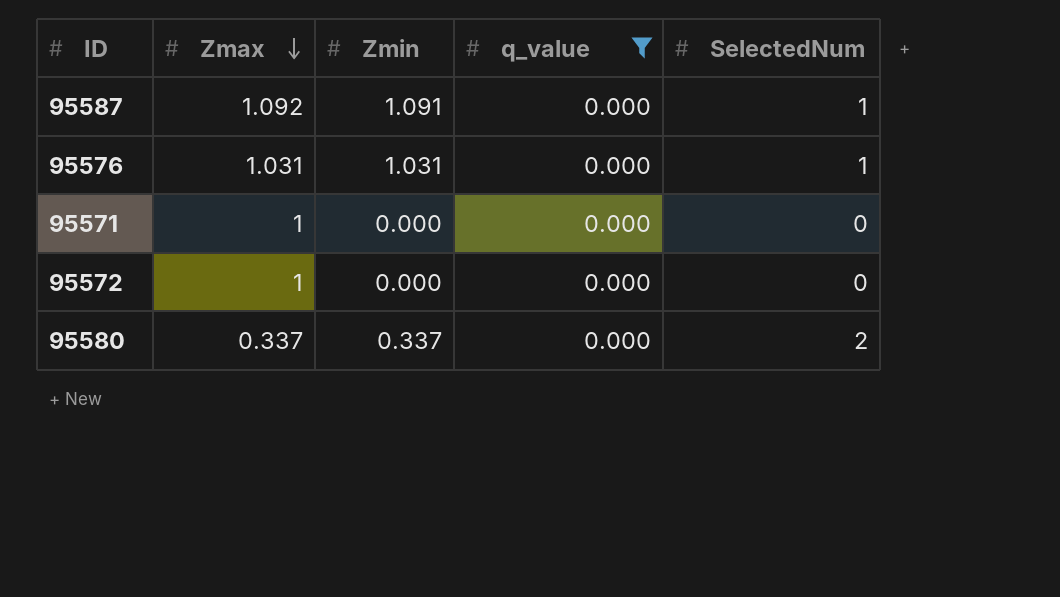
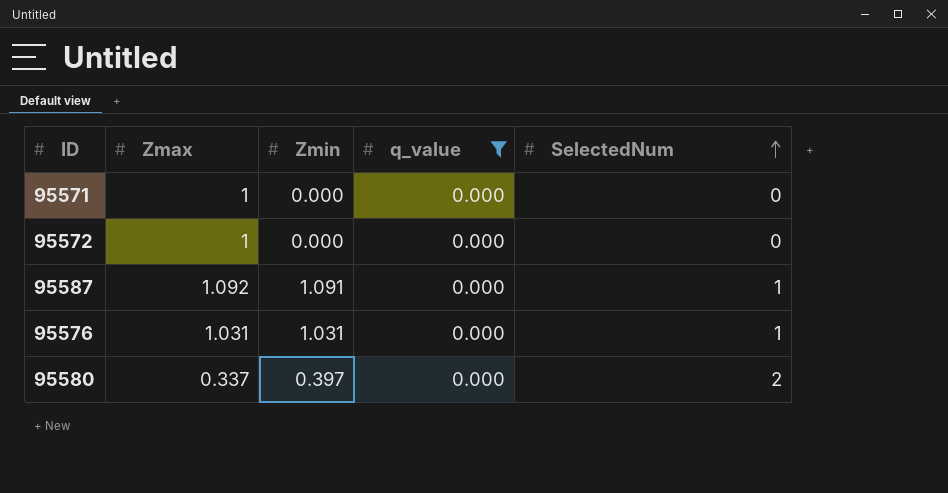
row order: Zmax descending -> SelectedNum ascending
95580 | Zmin: 0.337 -> 0.397

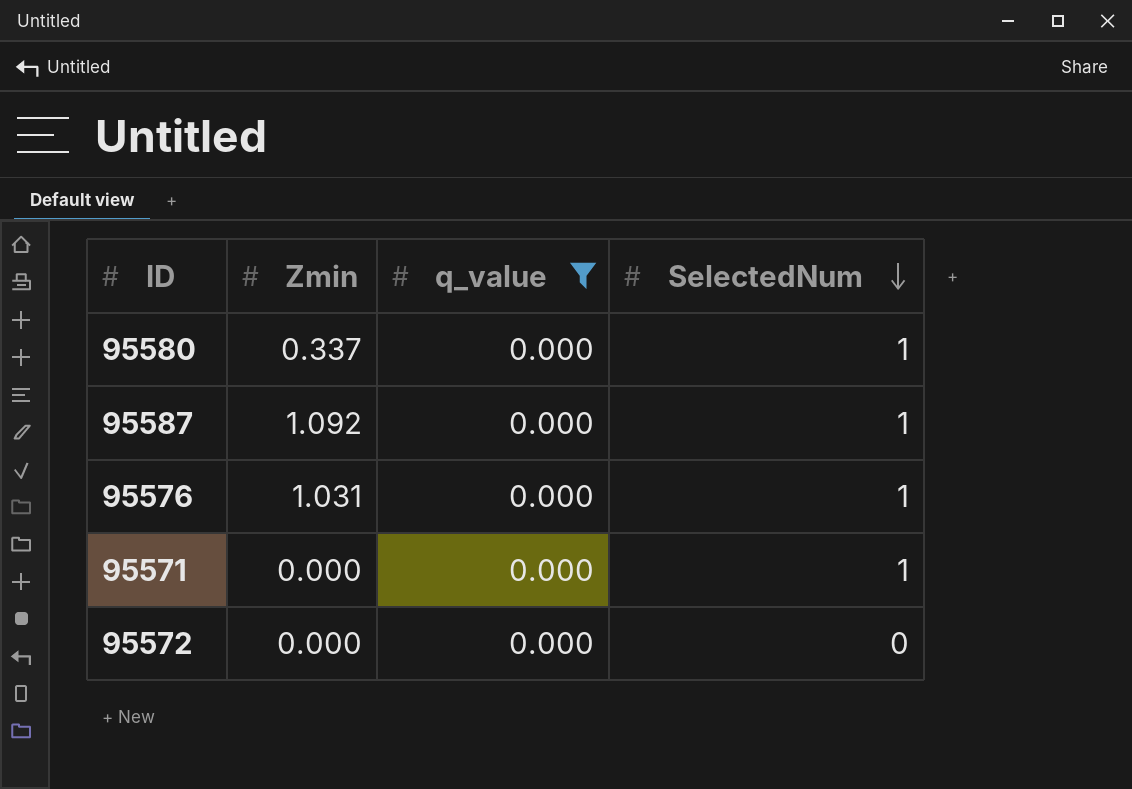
row order: SelectedNum ascending -> SelectedNum descending
column Zmax | position: 2 -> none
95580 | Zmin: 0.397 -> 0.337
95580 | SelectedNum: 2 -> 1
95587 | Zmin: 1.091 -> 1.092
95571 | SelectedNum: 0 -> 1

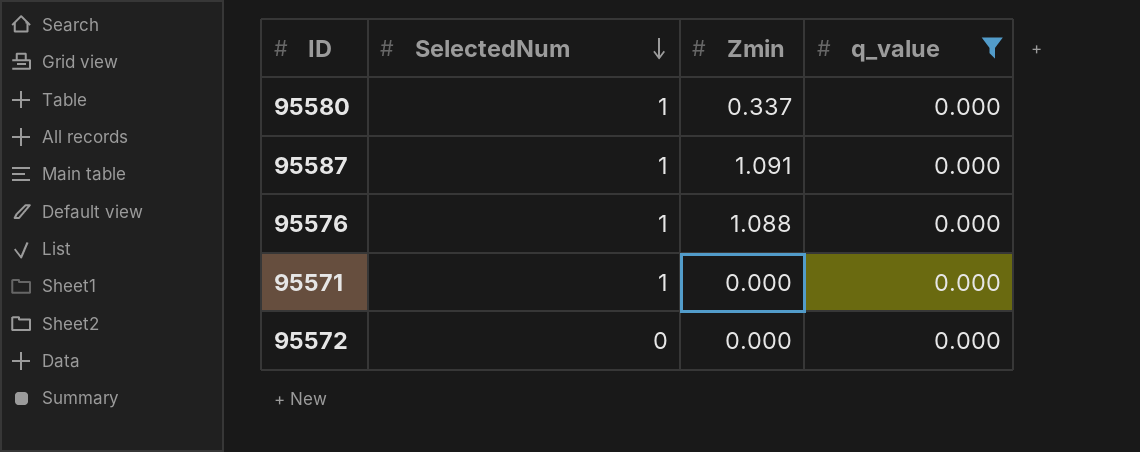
column SelectedNum | position: 4 -> 2
95587 | Zmin: 1.092 -> 1.091
95576 | Zmin: 1.031 -> 1.088

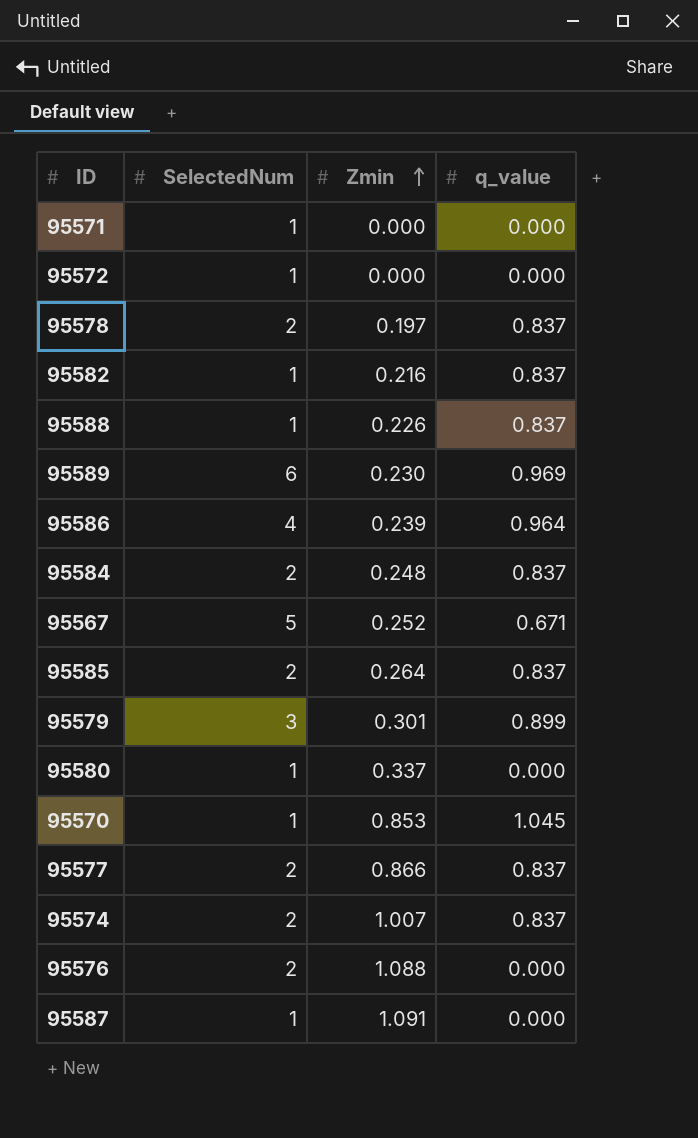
filter: q_value = 0.000 -> none
row order: SelectedNum descending -> Zmin ascending
95572 | SelectedNum: 0 -> 1
95576 | SelectedNum: 1 -> 2

